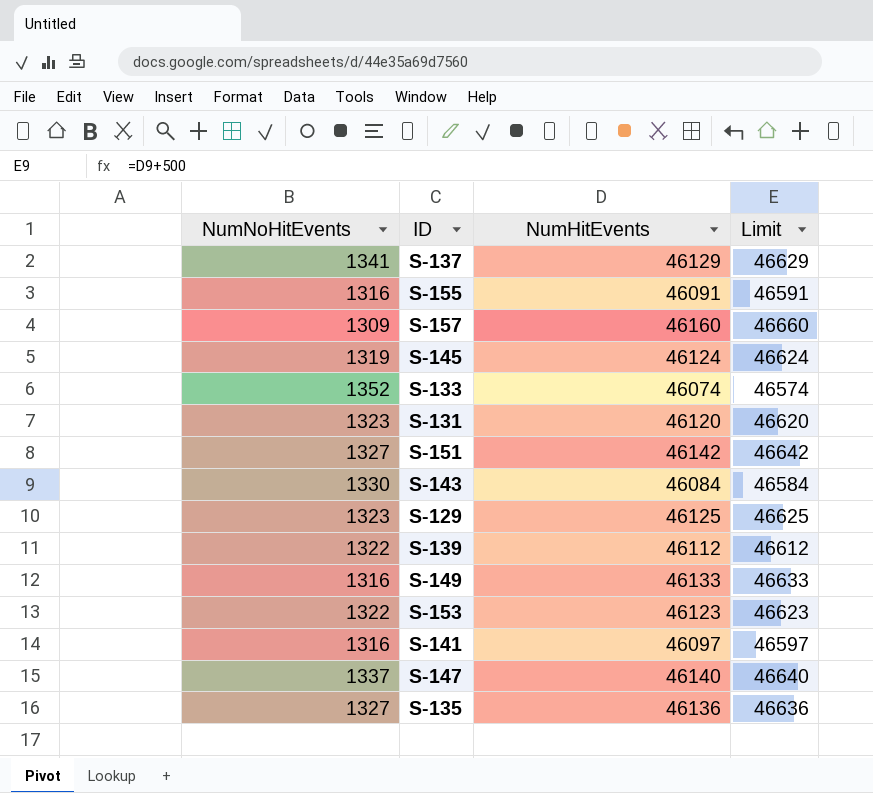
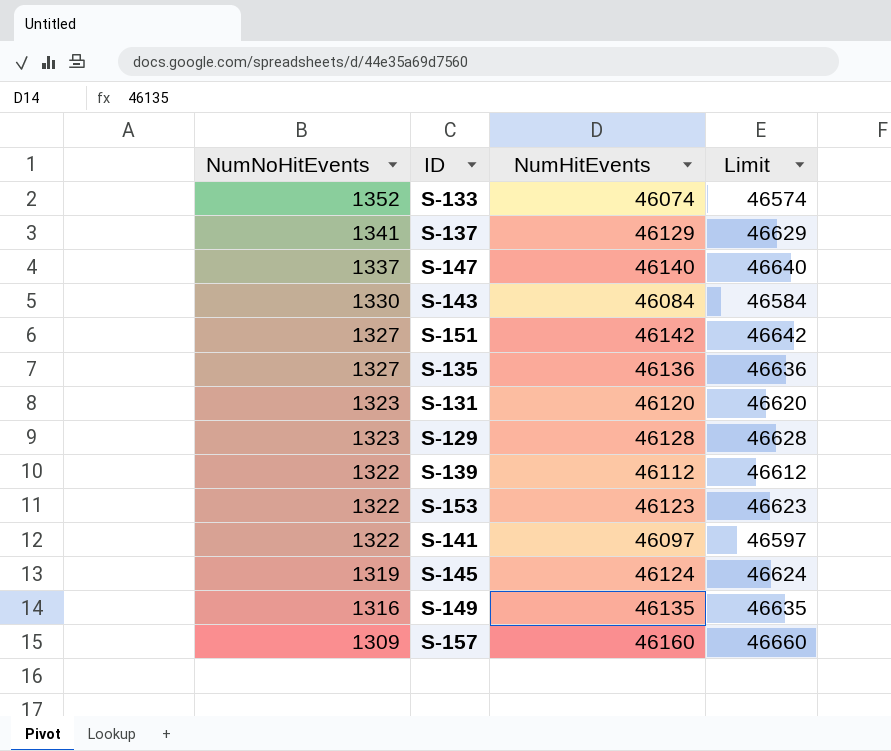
row order: none -> NumNoHitEvents descending
row S-155: 1316 | 46091 | 46591 -> none
S-129 | NumHitEvents: 46125 -> 46128
S-129 | Limit: 46625 -> 46628
S-141 | NumNoHitEvents: 1316 -> 1322
S-149 | NumHitEvents: 46133 -> 46135
S-149 | Limit: 46633 -> 46635

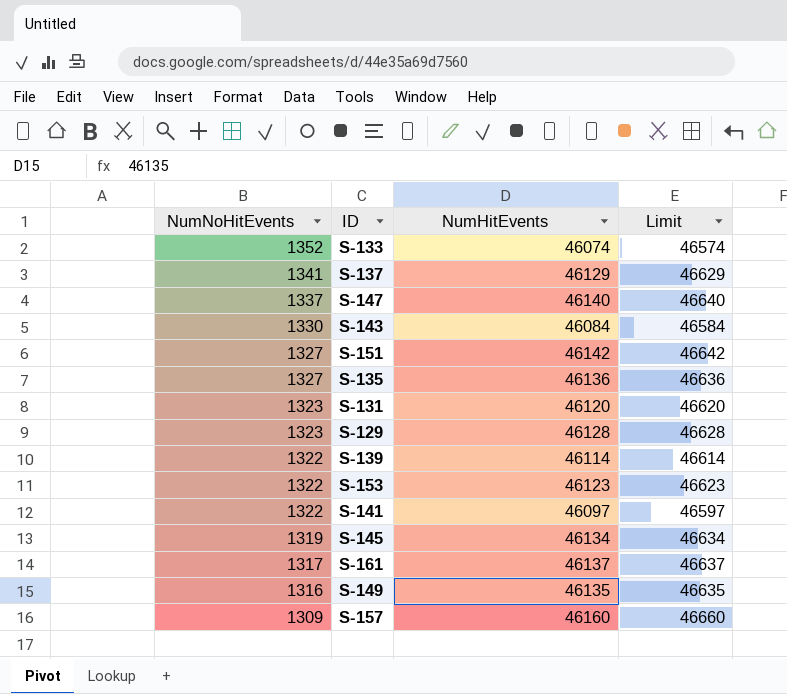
S-139 | NumHitEvents: 46112 -> 46114
S-139 | Limit: 46612 -> 46614
S-145 | NumHitEvents: 46124 -> 46134
S-145 | Limit: 46624 -> 46634
row S-161: none -> 1317 | 46137 | 46637

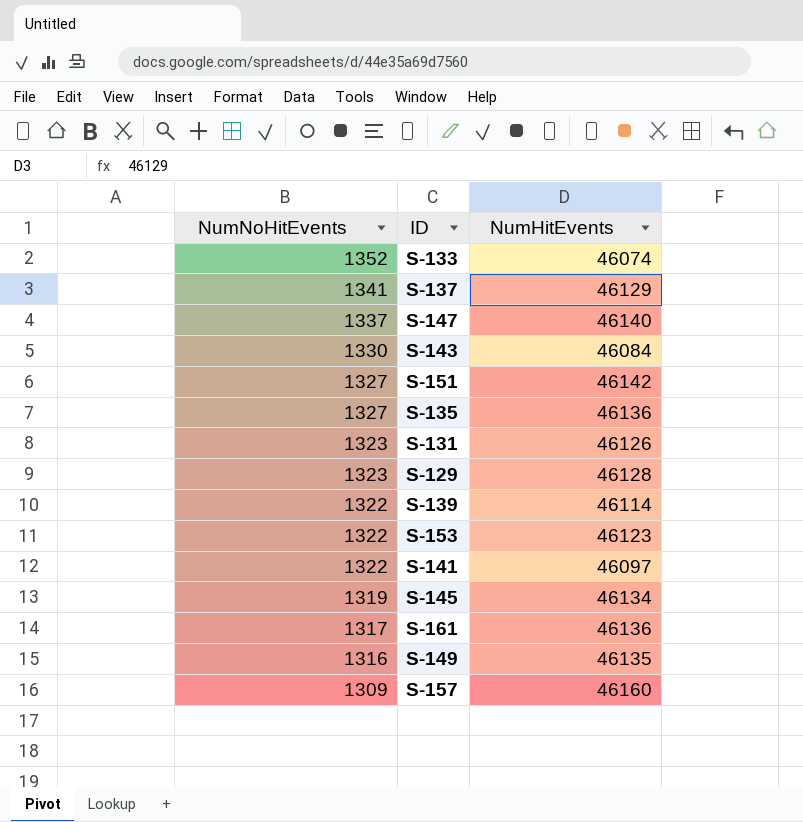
column Limit | formula: [NumHitEvents] + 500 -> none
S-131 | NumHitEvents: 46120 -> 46126
S-161 | NumHitEvents: 46137 -> 46136

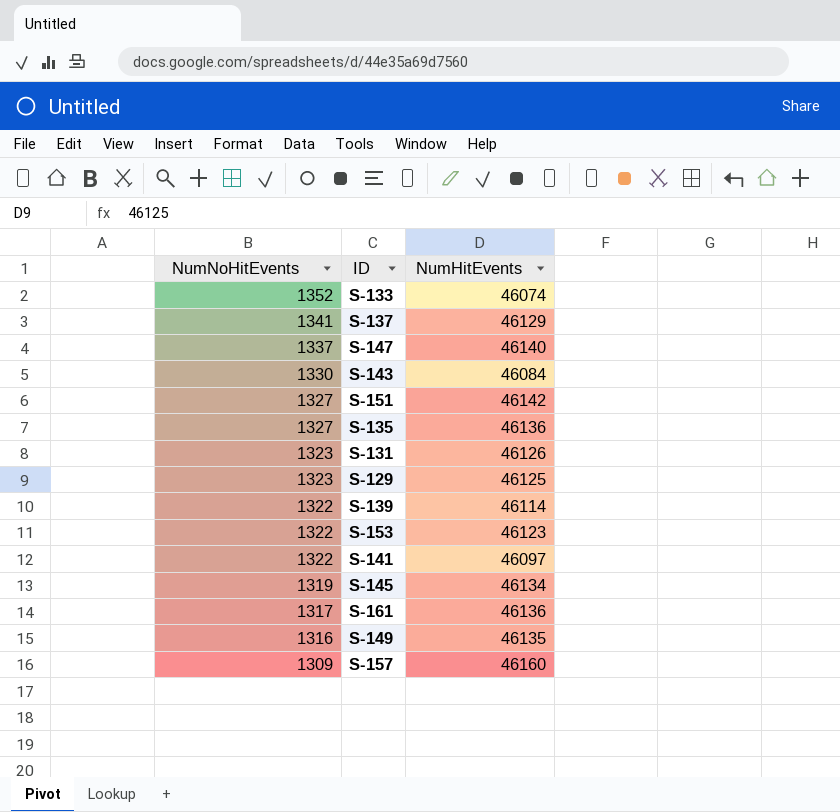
S-129 | NumHitEvents: 46128 -> 46125

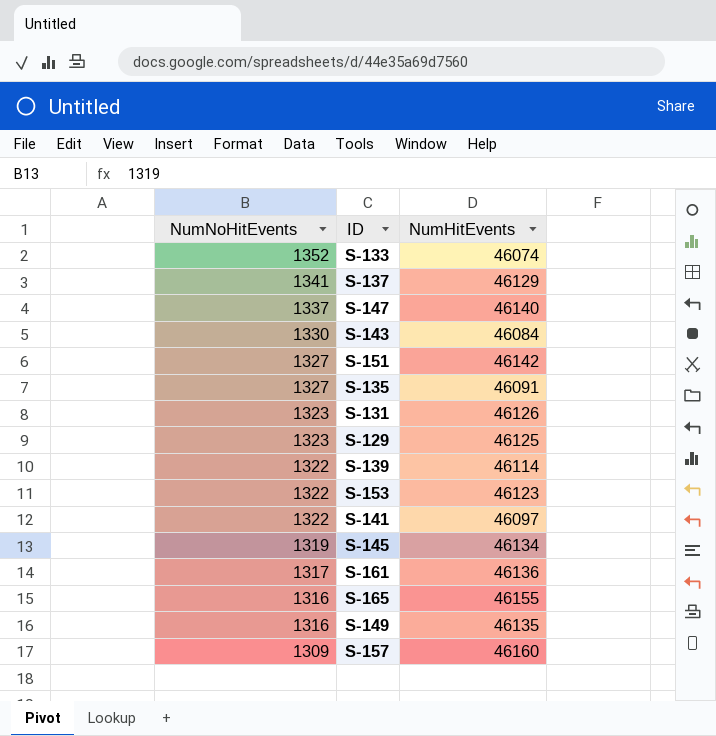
S-135 | NumHitEvents: 46136 -> 46091
row S-165: none -> 1316 | 46155

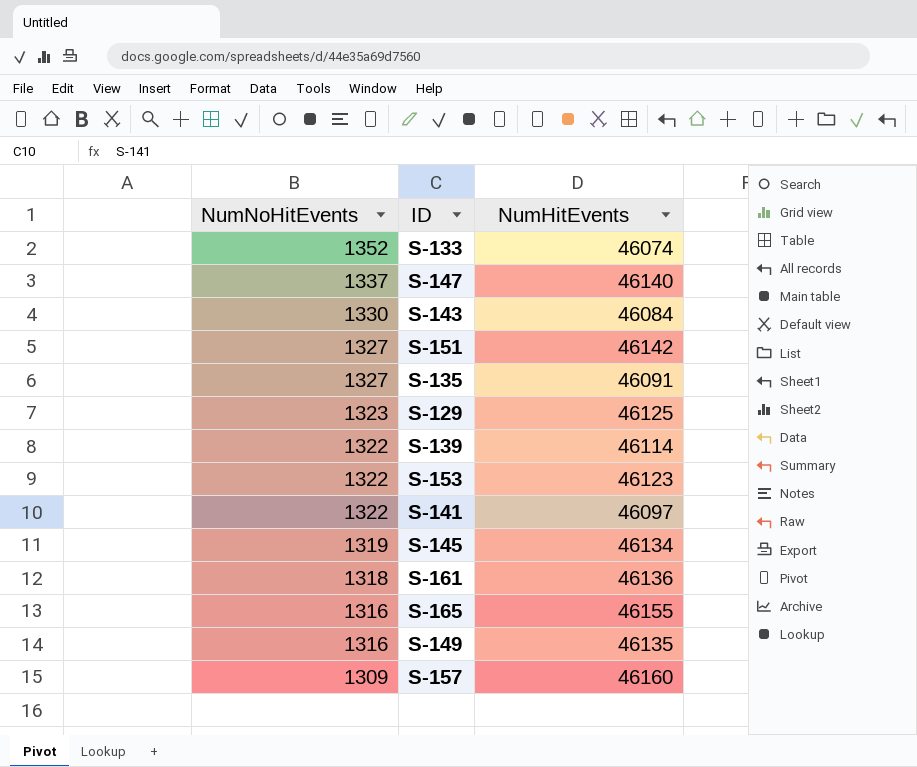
row S-137: 1341 | 46129 -> none
row S-131: 1323 | 46126 -> none
S-161 | NumNoHitEvents: 1317 -> 1318

